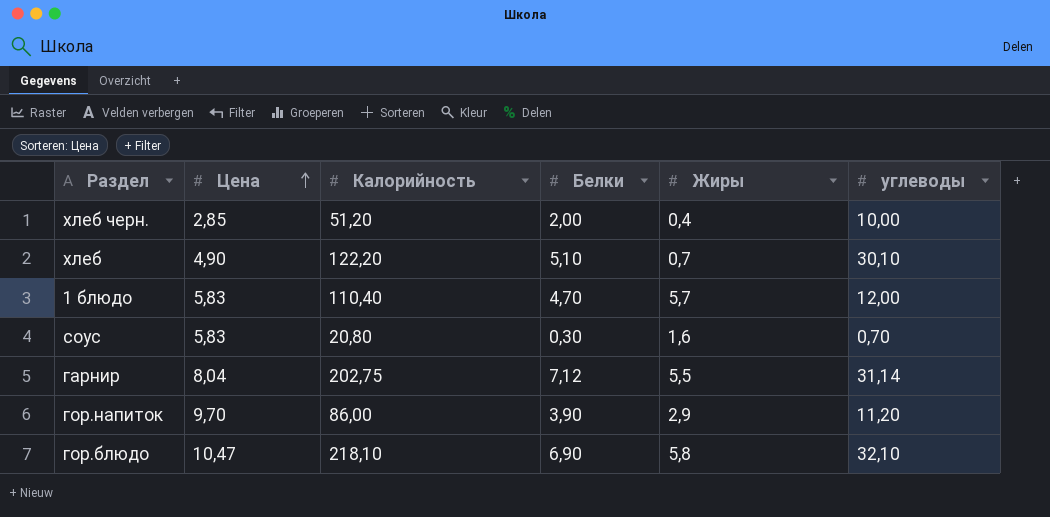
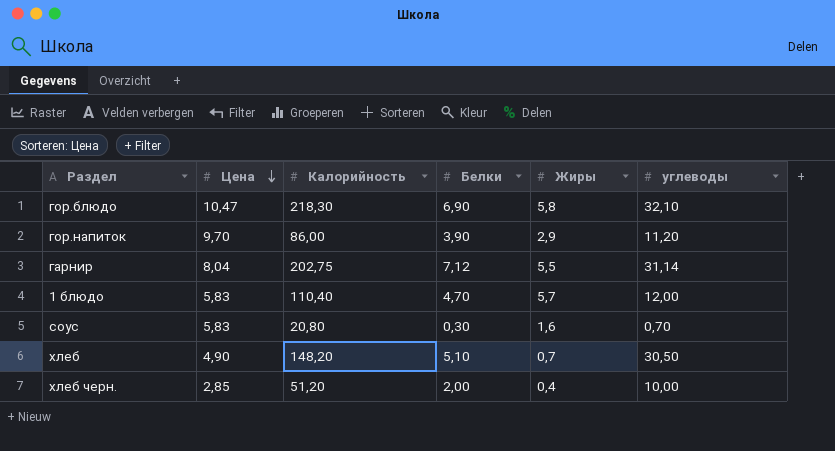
row order: Цена ascending -> Цена descending
гор.блюдо | Калорийность: 218,10 -> 218,30
хлеб | Калорийность: 122,20 -> 148,20
хлеб | углеводы: 30,10 -> 30,50

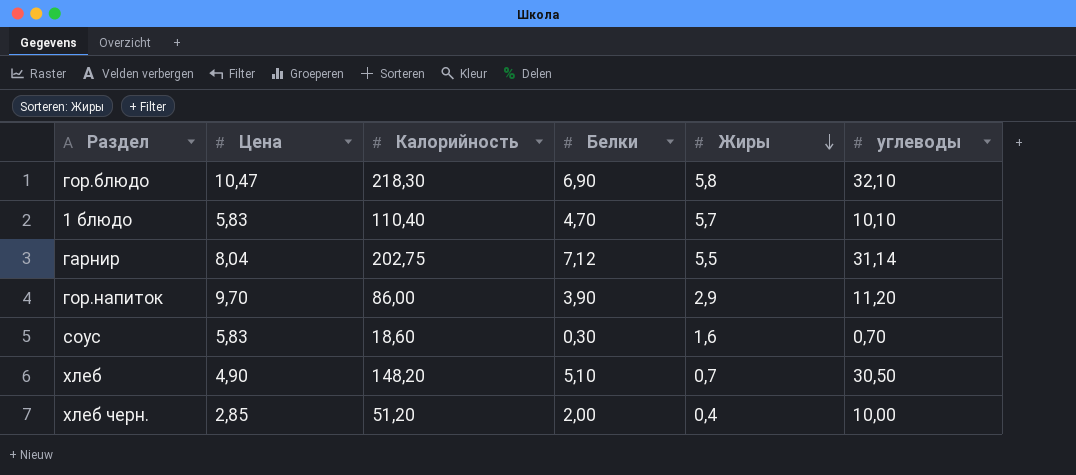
row order: Цена descending -> Жиры descending
1 блюдо | углеводы: 12,00 -> 10,10
соус | Калорийность: 20,80 -> 18,60

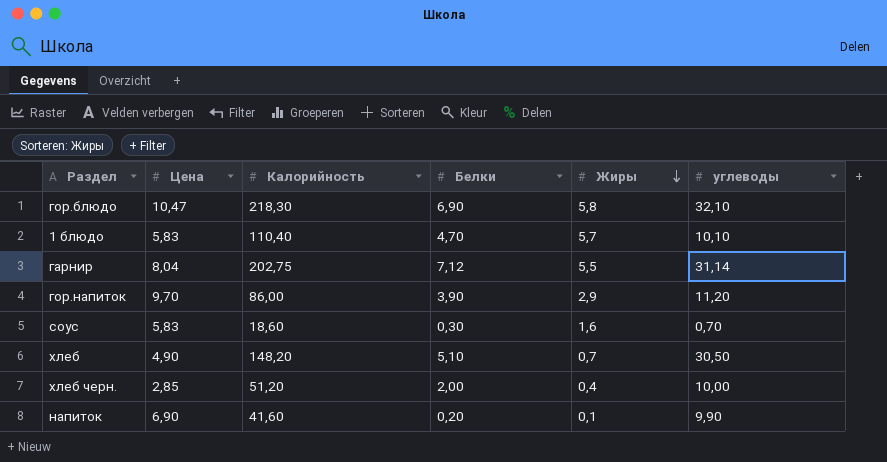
row напиток: none -> 6,90 | 41,60 | 0,20 | 0,1 | 9,90

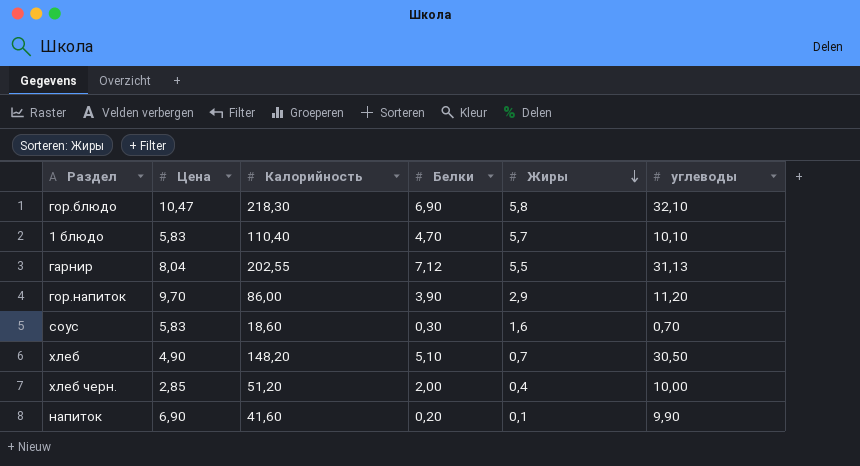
гарнир | Калорийность: 202,75 -> 202,55
гарнир | углеводы: 31,14 -> 31,13

